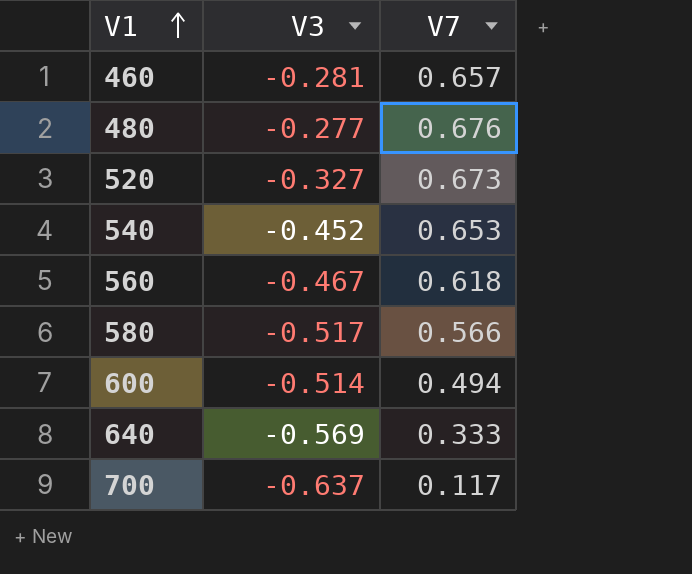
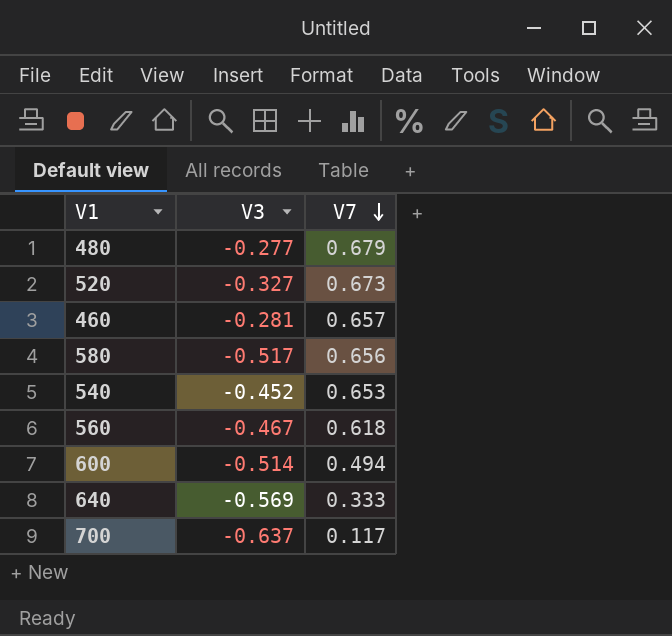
row order: V1 ascending -> V7 descending
480 | V7: 0.676 -> 0.679
580 | V7: 0.566 -> 0.656

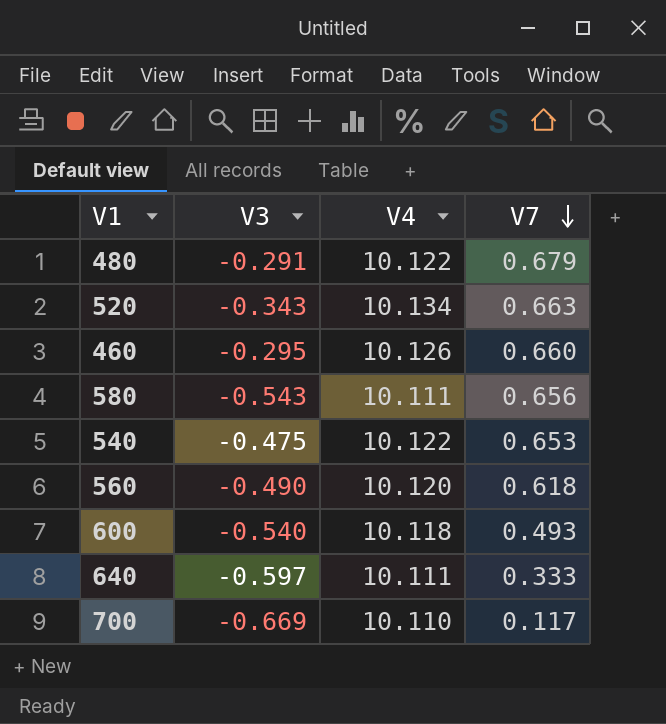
column V4 | position: none -> 3
480 | V3: -0.277 -> -0.291
520 | V3: -0.327 -> -0.343
520 | V7: 0.673 -> 0.663
460 | V3: -0.281 -> -0.295
460 | V7: 0.657 -> 0.660
580 | V3: -0.517 -> -0.543
540 | V3: -0.452 -> -0.475
560 | V3: -0.467 -> -0.490
600 | V3: -0.514 -> -0.540
600 | V7: 0.494 -> 0.493
640 | V3: -0.569 -> -0.597
700 | V3: -0.637 -> -0.669

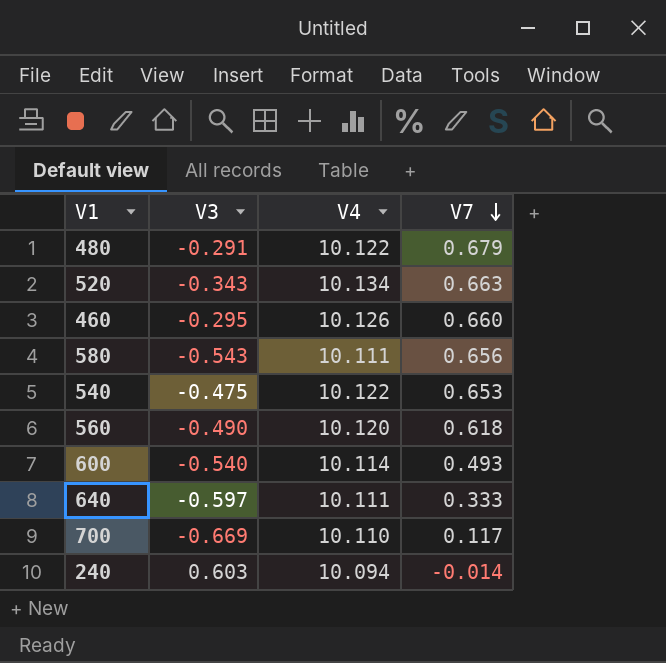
600 | V4: 10.118 -> 10.114
row 240: none -> 0.603 | 10.094 | -0.014

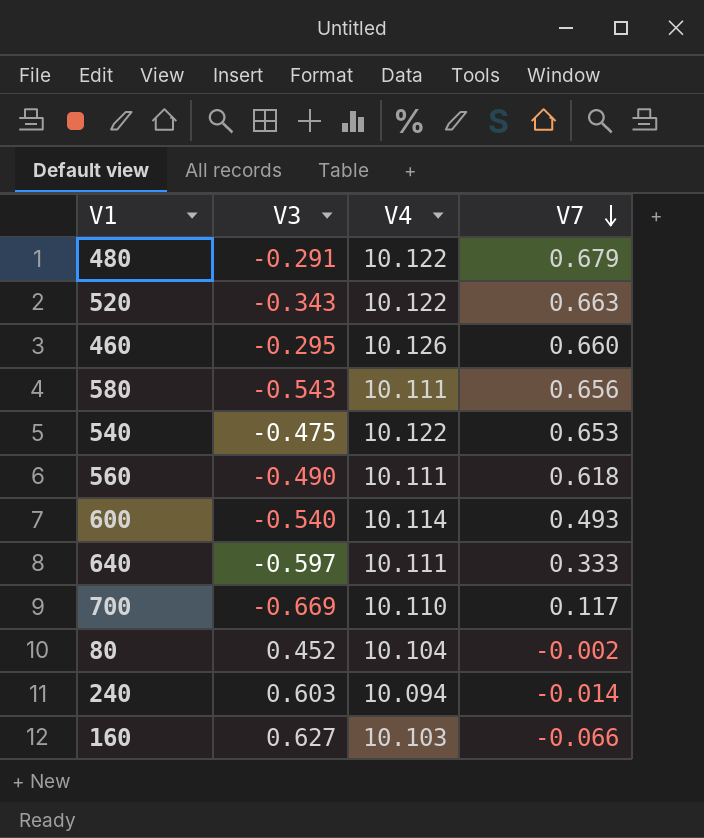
520 | V4: 10.134 -> 10.122
560 | V4: 10.120 -> 10.111
row 80: none -> 0.452 | 10.104 | -0.002
row 160: none -> 0.627 | 10.103 | -0.066

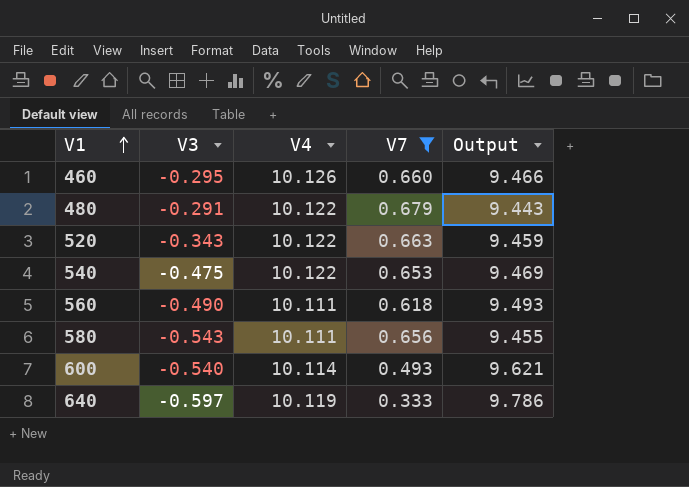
filter: none -> V7 >= 0.333
row order: V7 descending -> V1 ascending
column Output | formula: none -> [V4] - [V7]
640 | V4: 10.111 -> 10.119

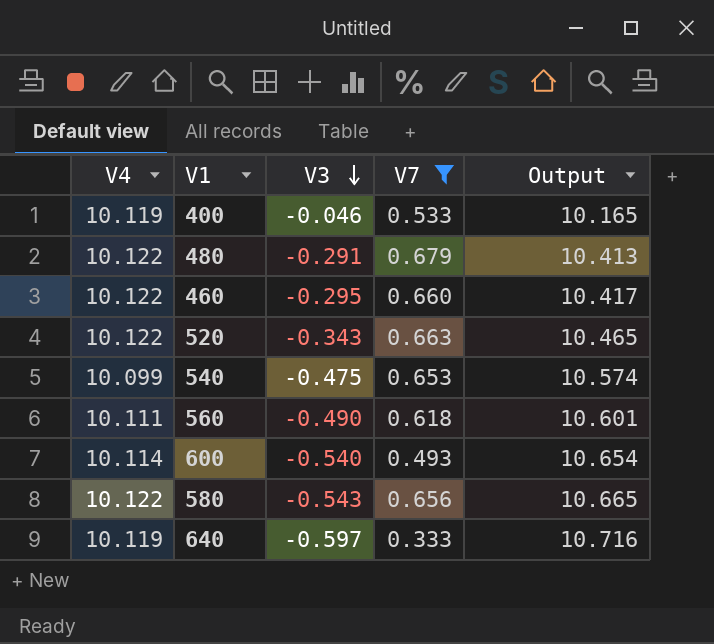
row order: V1 ascending -> V3 descending
column V4 | position: 3 -> 1
column Output | formula: [V4] - [V7] -> [V4] - [V3]
row 400: none -> 10.119 | -0.046 | 0.533 | 10.165
460 | V4: 10.126 -> 10.122
540 | V4: 10.122 -> 10.099
580 | V4: 10.111 -> 10.122

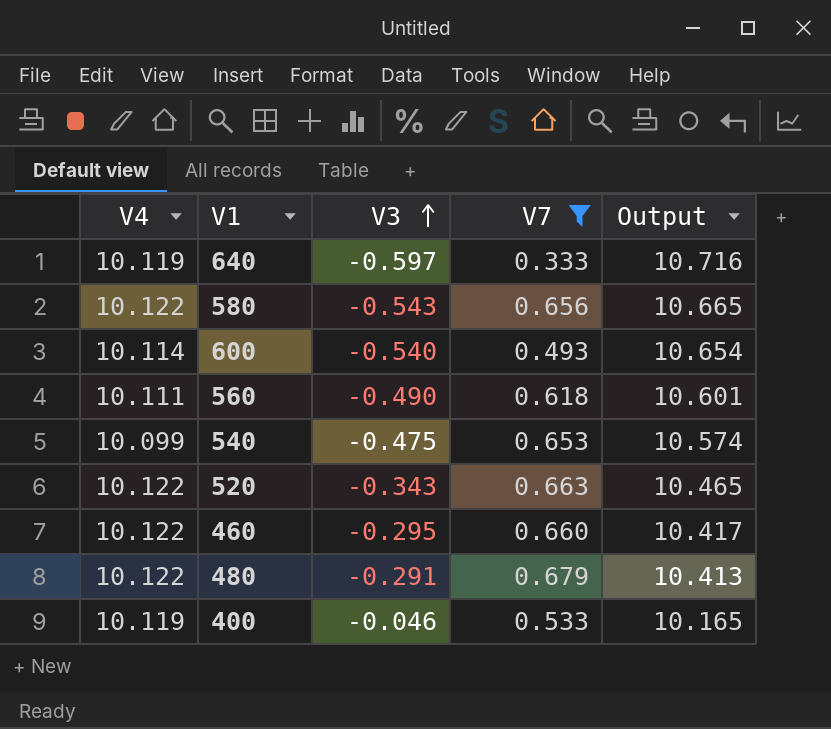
row order: V3 descending -> V3 ascending

